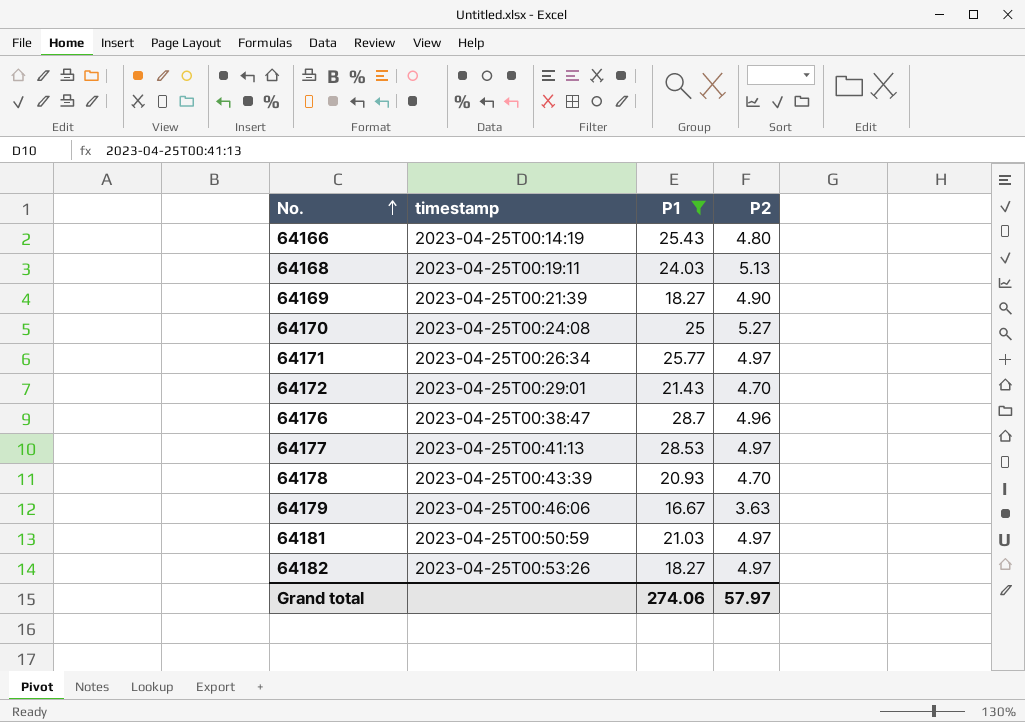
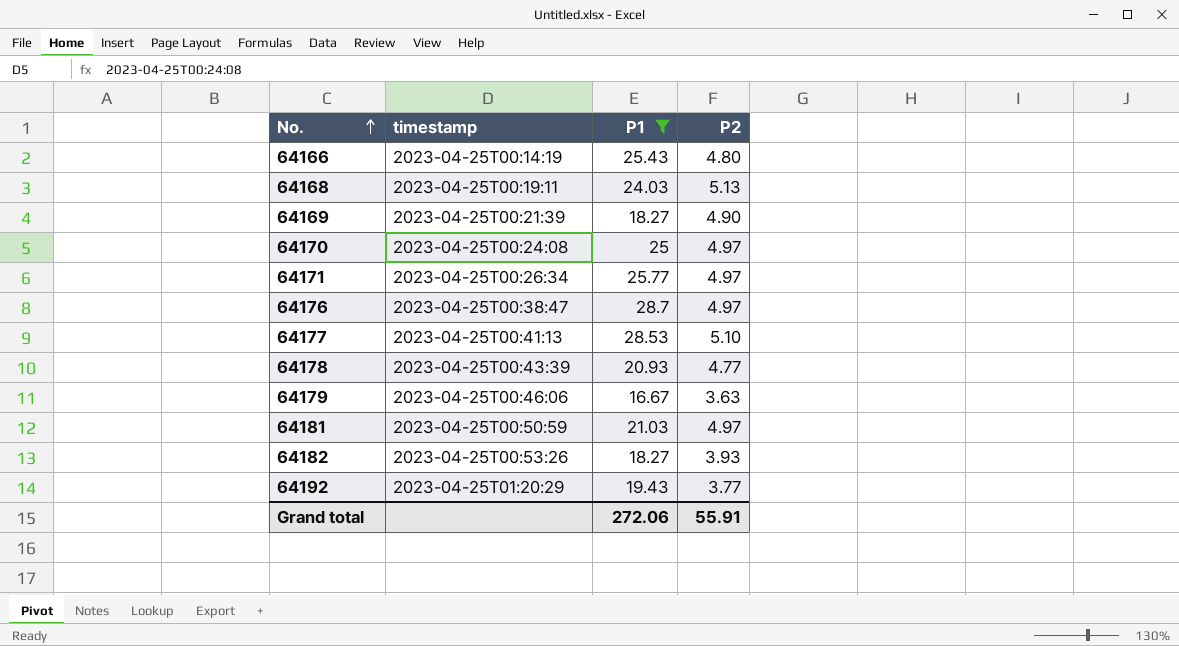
row 64172: 2023-04-25T00:29:01 | 21.43 | 4.70 -> none
64170 | P2: 5.27 -> 4.97
64176 | P2: 4.96 -> 4.97
64177 | P2: 4.97 -> 5.10
64178 | P2: 4.70 -> 4.77
64182 | P2: 4.97 -> 3.93
row 64192: none -> 2023-04-25T01:20:29 | 19.43 | 3.77
Grand total | P1: 274.06 -> 272.06
Grand total | P2: 57.97 -> 55.91

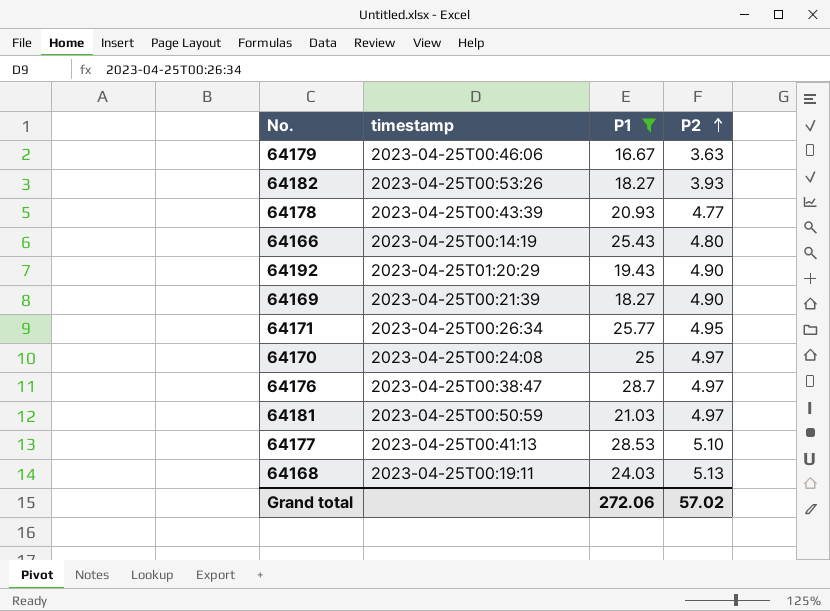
row order: No. ascending -> P2 ascending
64192 | P2: 3.77 -> 4.90
64171 | P2: 4.97 -> 4.95
Grand total | P2: 55.91 -> 57.02

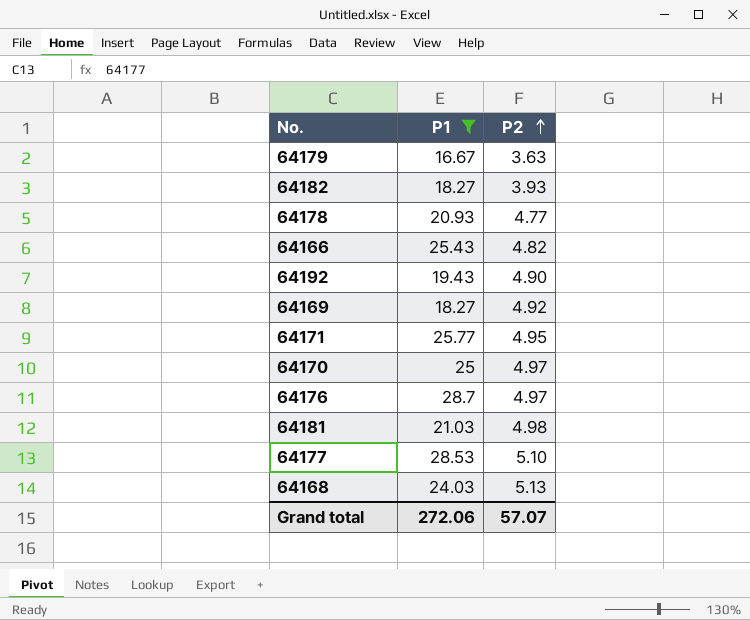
column timestamp | position: 2 -> none
64166 | P2: 4.80 -> 4.82
64169 | P2: 4.90 -> 4.92
64181 | P2: 4.97 -> 4.98
Grand total | P2: 57.02 -> 57.07

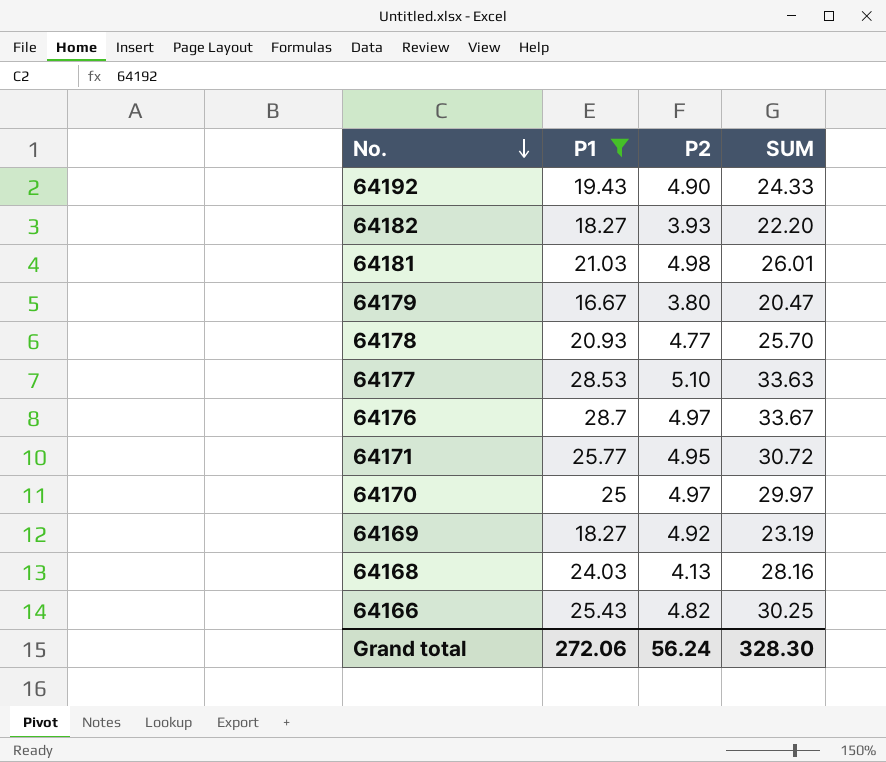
row order: P2 ascending -> No. descending
column SUM | formula: none -> [P1] + [P2]
64179 | P2: 3.63 -> 3.80
64168 | P2: 5.13 -> 4.13
Grand total | P2: 57.07 -> 56.24

